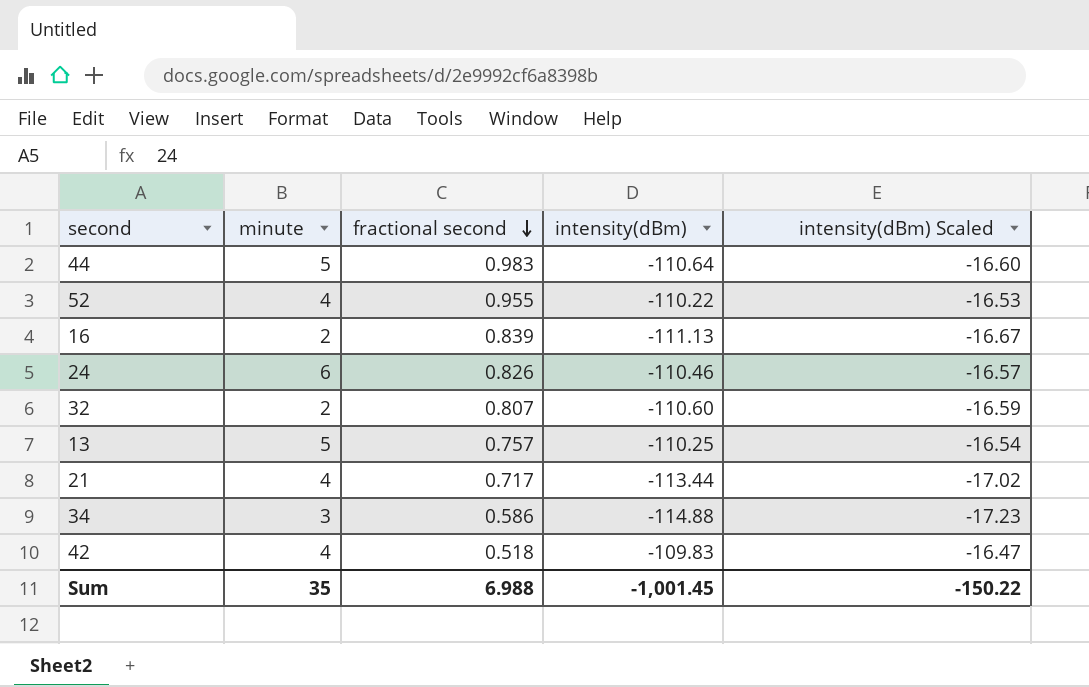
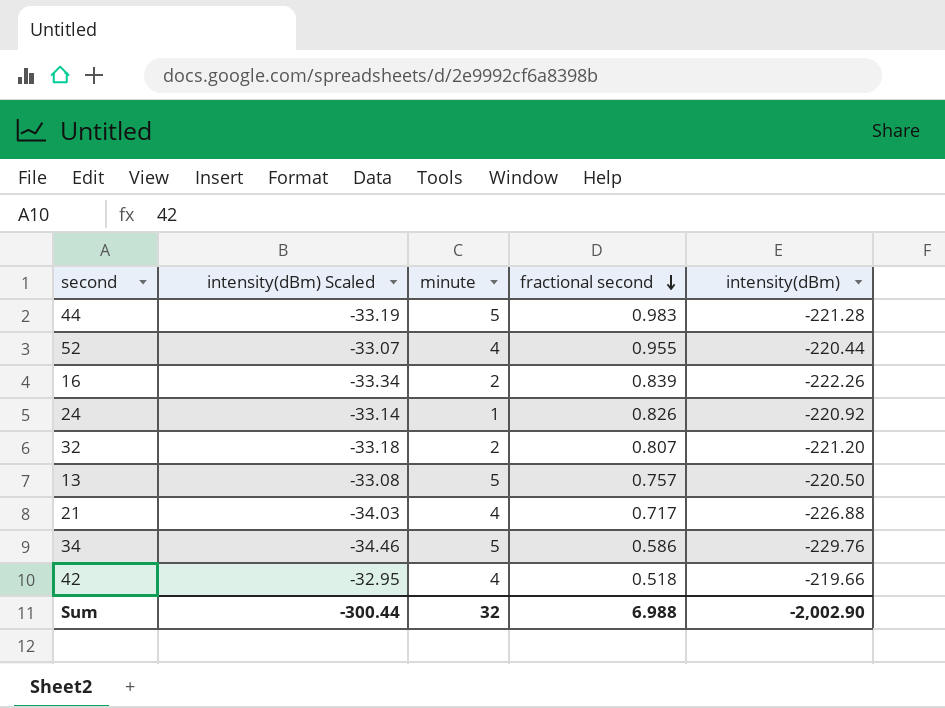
column intensity(dBm) Scaled | position: 5 -> 2
44 | intensity(dBm) Scaled: -16.60 -> -33.19
44 | intensity(dBm): -110.64 -> -221.28
52 | intensity(dBm) Scaled: -16.53 -> -33.07
52 | intensity(dBm): -110.22 -> -220.44
16 | intensity(dBm) Scaled: -16.67 -> -33.34
16 | intensity(dBm): -111.13 -> -222.26
24 | intensity(dBm) Scaled: -16.57 -> -33.14
24 | minute: 6 -> 1
24 | intensity(dBm): -110.46 -> -220.92
32 | intensity(dBm) Scaled: -16.59 -> -33.18
32 | intensity(dBm): -110.60 -> -221.20
13 | intensity(dBm) Scaled: -16.54 -> -33.08
13 | intensity(dBm): -110.25 -> -220.50
21 | intensity(dBm) Scaled: -17.02 -> -34.03
21 | intensity(dBm): -113.44 -> -226.88
34 | intensity(dBm) Scaled: -17.23 -> -34.46
34 | minute: 3 -> 5
34 | intensity(dBm): -114.88 -> -229.76
42 | intensity(dBm) Scaled: -16.47 -> -32.95
42 | intensity(dBm): -109.83 -> -219.66
Sum | intensity(dBm) Scaled: -150.22 -> -300.44
Sum | minute: 35 -> 32
Sum | intensity(dBm): -1,001.45 -> -2,002.90

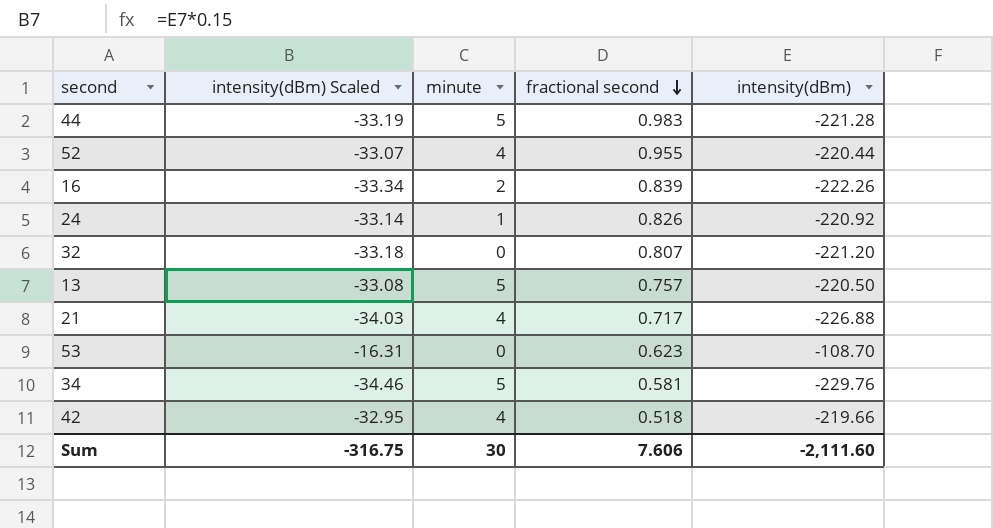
32 | minute: 2 -> 0
row 53: none -> -16.31 | 0 | 0.623 | -108.70
34 | fractional second: 0.586 -> 0.581
Sum | intensity(dBm) Scaled: -300.44 -> -316.75
Sum | minute: 32 -> 30
Sum | fractional second: 6.988 -> 7.606
Sum | intensity(dBm): -2,002.90 -> -2,111.60

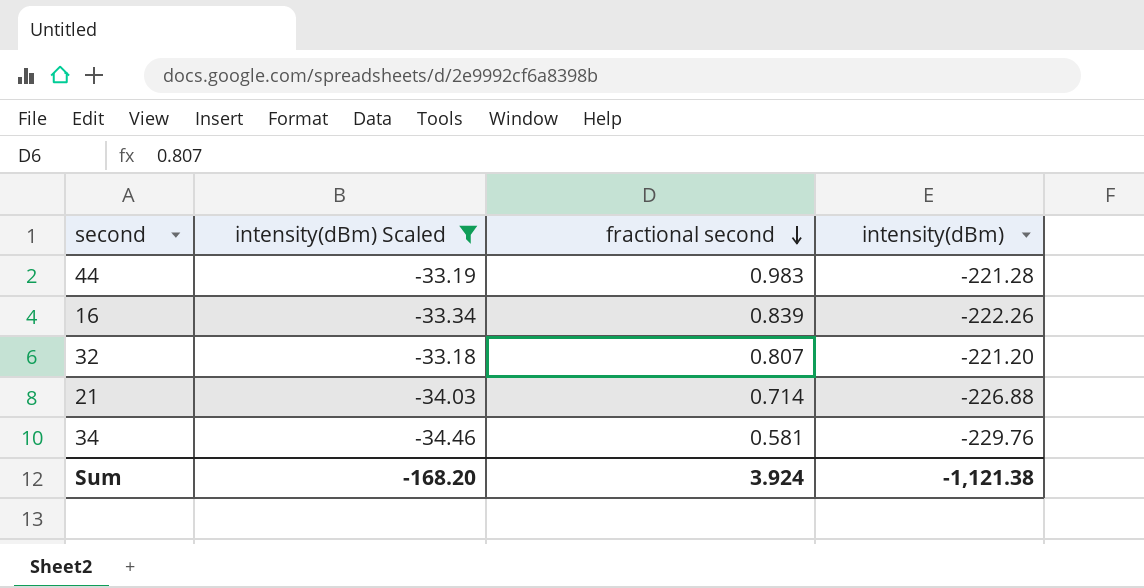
filter: none -> intensity(dBm) Scaled <= -33.18
column minute | position: 3 -> none
21 | fractional second: 0.717 -> 0.714
Sum | intensity(dBm) Scaled: -316.75 -> -168.20
Sum | fractional second: 7.606 -> 3.924
Sum | intensity(dBm): -2,111.60 -> -1,121.38

